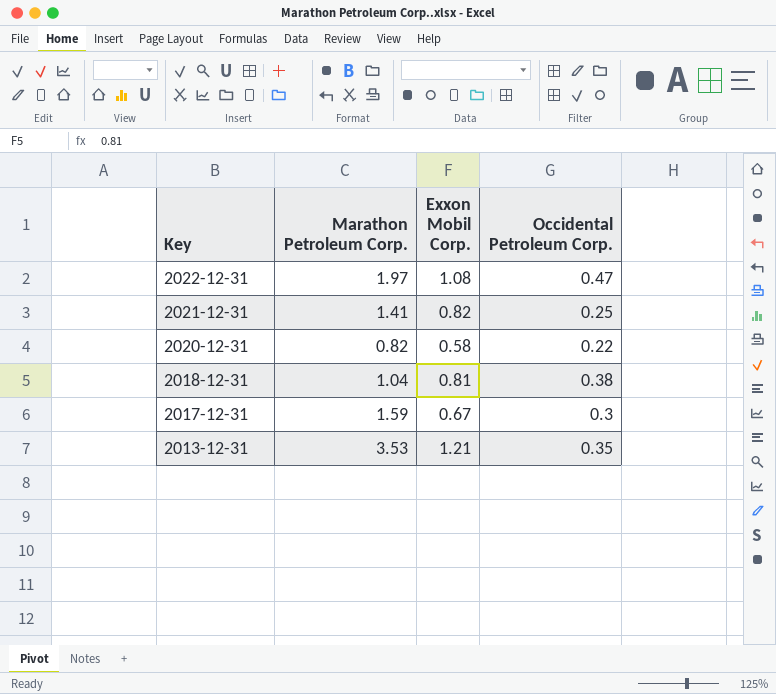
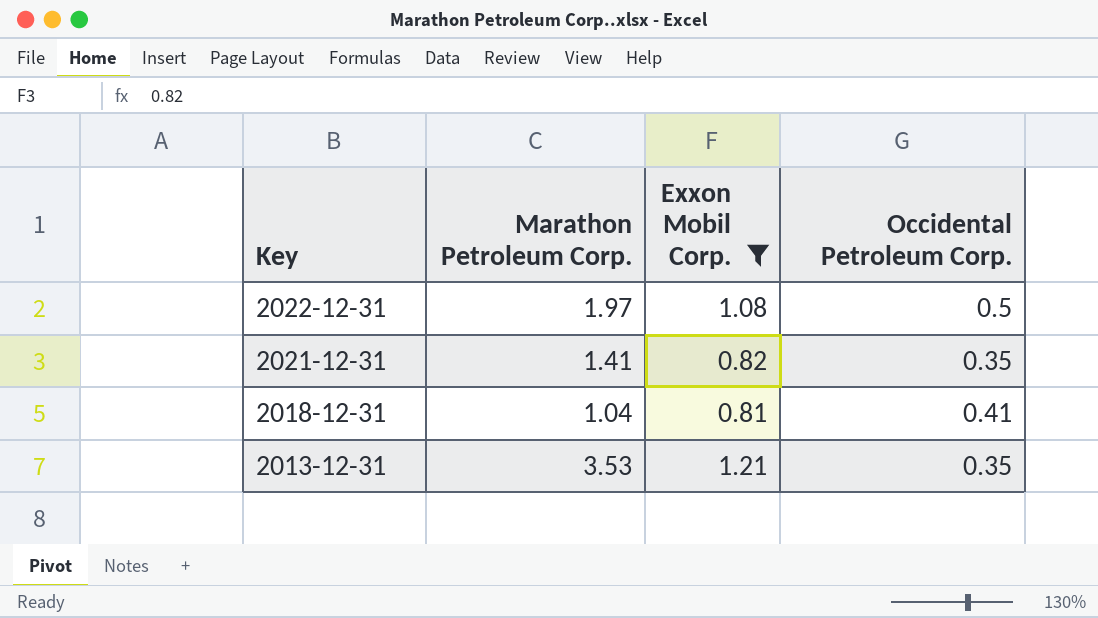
filter: none -> Exxon Mobil Corp. >= 0.81
2022-12-31 | Occidental Petroleum Corp.: 0.47 -> 0.5
2021-12-31 | Occidental Petroleum Corp.: 0.25 -> 0.35
2018-12-31 | Occidental Petroleum Corp.: 0.38 -> 0.41

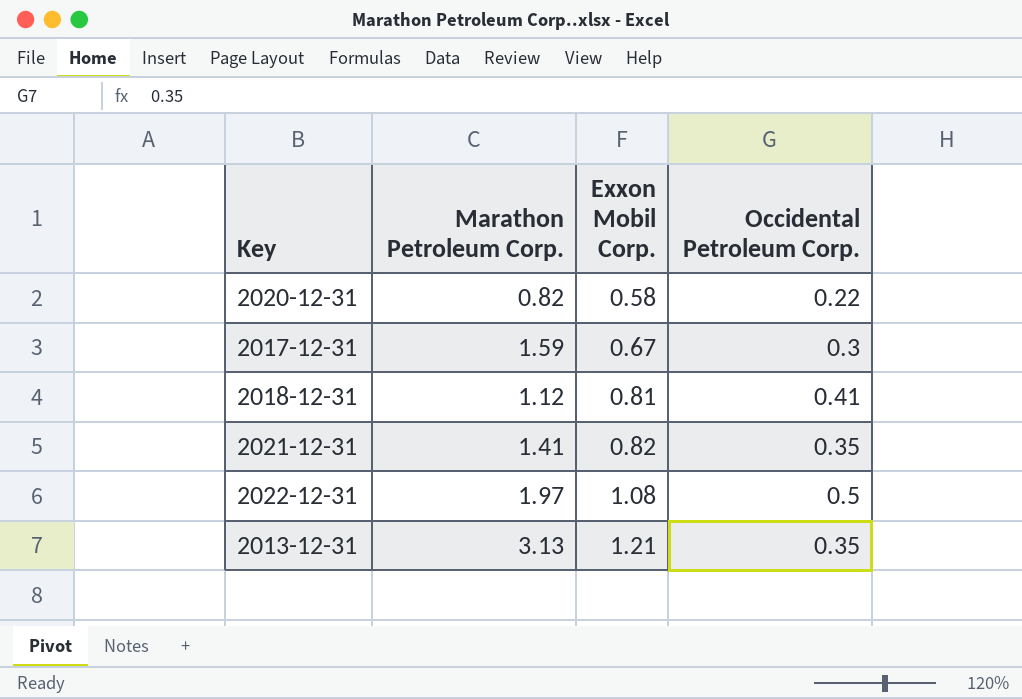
filter: Exxon Mobil Corp. >= 0.81 -> none
row order: Key descending -> Exxon Mobil Corp. ascending
2018-12-31 | Marathon Petroleum Corp.: 1.04 -> 1.12
2013-12-31 | Marathon Petroleum Corp.: 3.53 -> 3.13

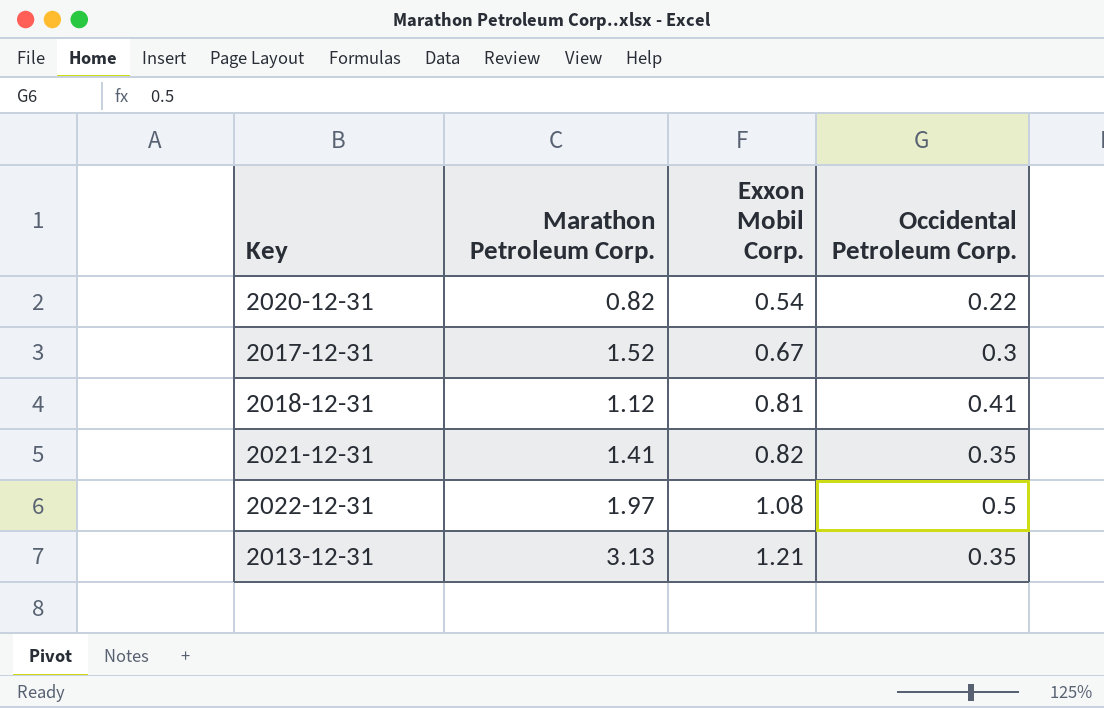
2020-12-31 | Exxon Mobil Corp.: 0.58 -> 0.54
2017-12-31 | Marathon Petroleum Corp.: 1.59 -> 1.52

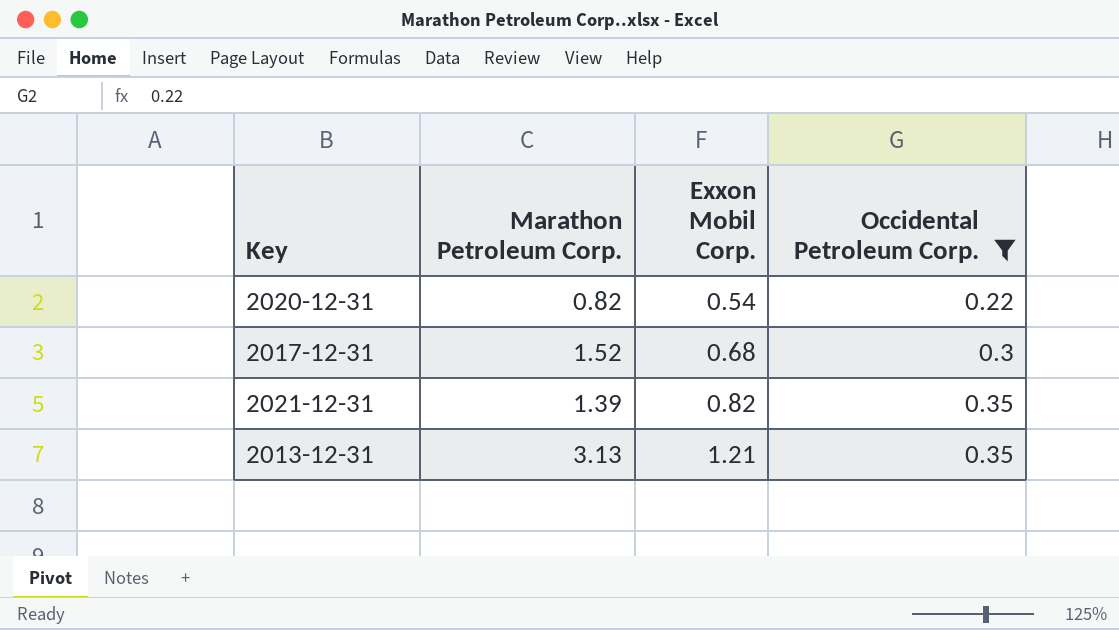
filter: none -> Occidental Petroleum Corp. <= 0.35
2017-12-31 | Exxon Mobil Corp.: 0.67 -> 0.68
2021-12-31 | Marathon Petroleum Corp.: 1.41 -> 1.39

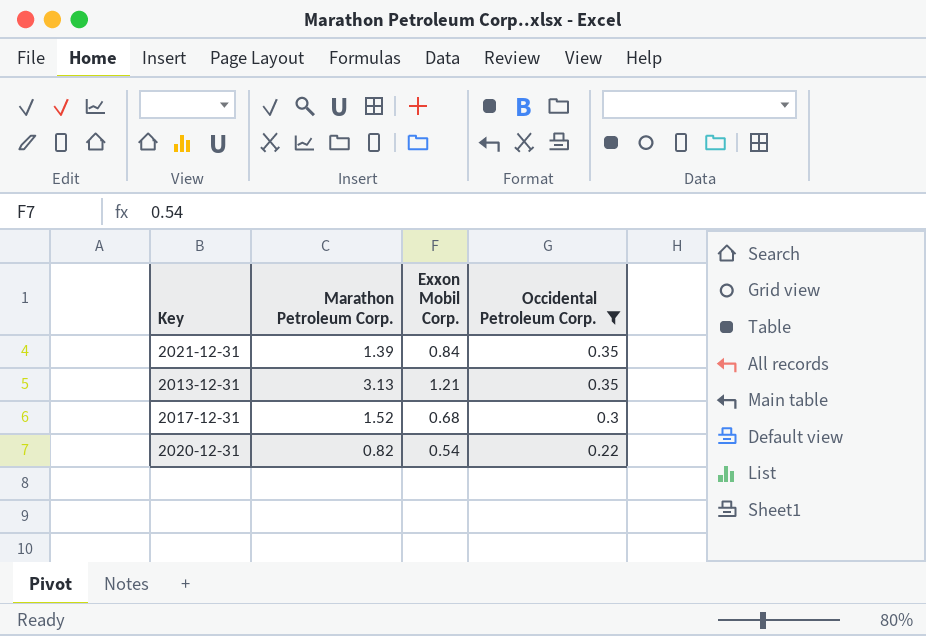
row order: Exxon Mobil Corp. ascending -> Occidental Petroleum Corp. descending
2021-12-31 | Exxon Mobil Corp.: 0.82 -> 0.84

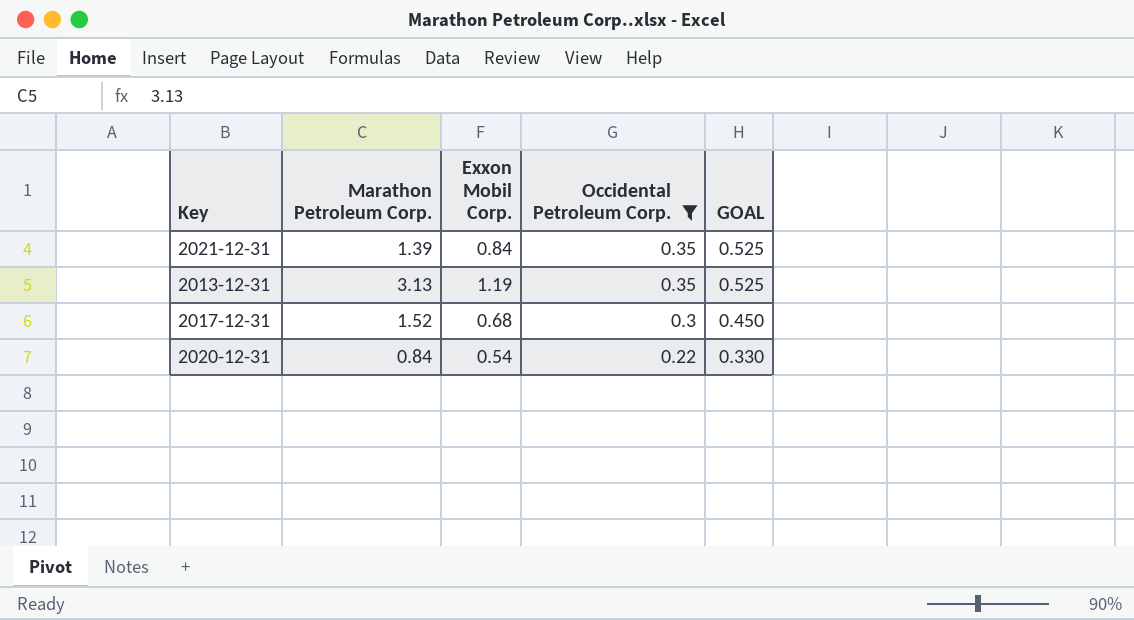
column GOAL | formula: none -> [Occidental Petroleum Corp.] * 1.5
2013-12-31 | Exxon Mobil Corp.: 1.21 -> 1.19
2020-12-31 | Marathon Petroleum Corp.: 0.82 -> 0.84

